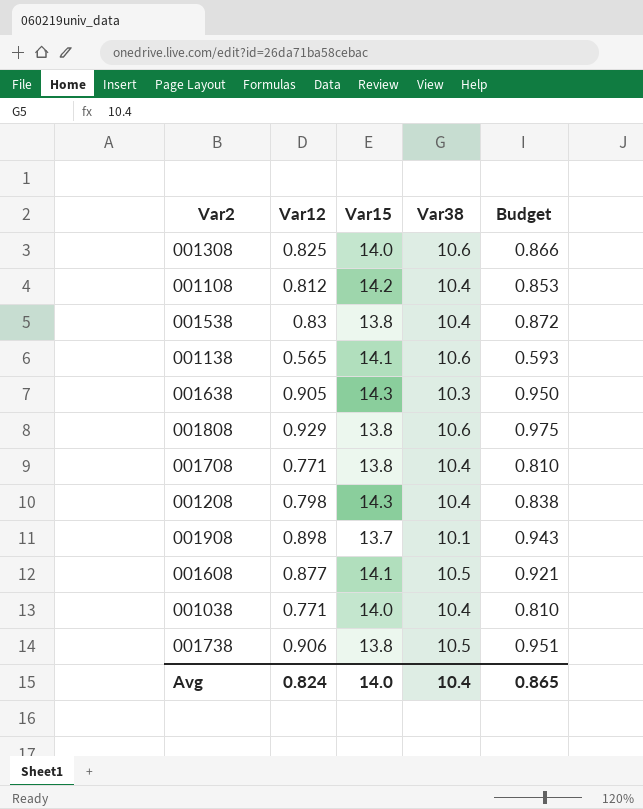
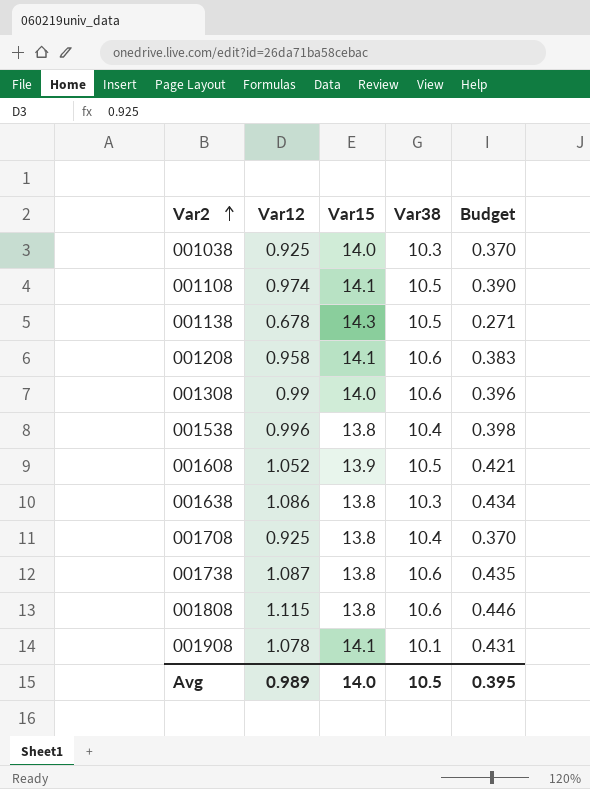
row order: none -> Var2 ascending
column Budget | formula: [Var12] * 1.05 -> [Var12] * 0.4
001038 | Var12: 0.771 -> 0.925
001038 | Var38: 10.4 -> 10.3
001108 | Var12: 0.812 -> 0.974
001108 | Var15: 14.2 -> 14.1
001108 | Var38: 10.4 -> 10.5
001138 | Var12: 0.565 -> 0.678
001138 | Var15: 14.1 -> 14.3
001138 | Var38: 10.6 -> 10.5
001208 | Var12: 0.798 -> 0.958
001208 | Var15: 14.3 -> 14.1
001208 | Var38: 10.4 -> 10.6
001308 | Var12: 0.825 -> 0.99
001538 | Var12: 0.83 -> 0.996
001608 | Var12: 0.877 -> 1.052
001608 | Var15: 14.1 -> 13.9
001638 | Var12: 0.905 -> 1.086
001638 | Var15: 14.3 -> 13.8
001708 | Var12: 0.771 -> 0.925
001738 | Var12: 0.906 -> 1.087
001738 | Var38: 10.5 -> 10.6
001808 | Var12: 0.929 -> 1.115
001908 | Var12: 0.898 -> 1.078
001908 | Var15: 13.7 -> 14.1
Avg | Var12: 0.824 -> 0.989
Avg | Var38: 10.4 -> 10.5
Avg | Budget: 0.865 -> 0.395

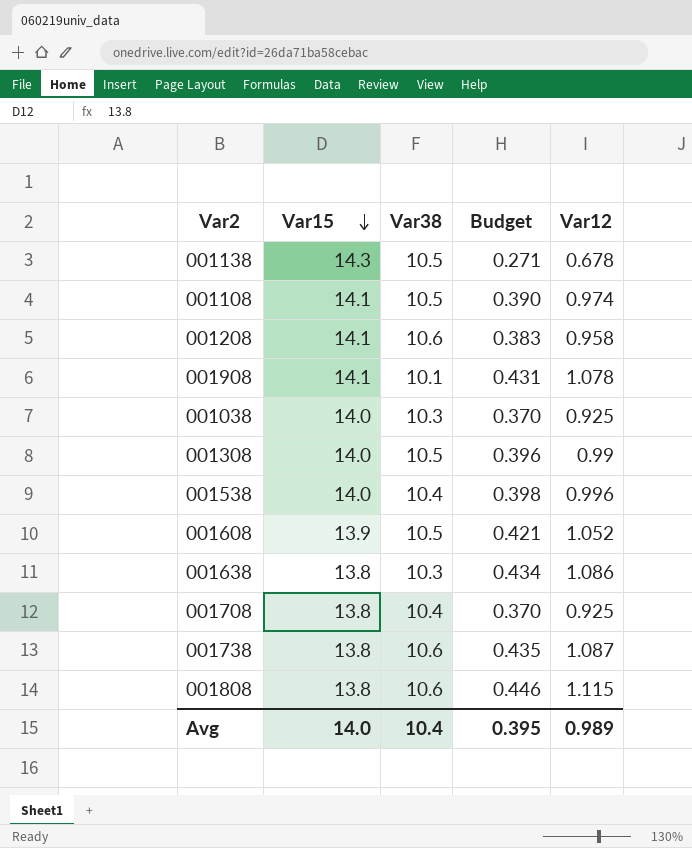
row order: Var2 ascending -> Var15 descending
column Var12 | position: 2 -> 5
001308 | Var38: 10.6 -> 10.5
001538 | Var15: 13.8 -> 14.0
Avg | Var38: 10.5 -> 10.4

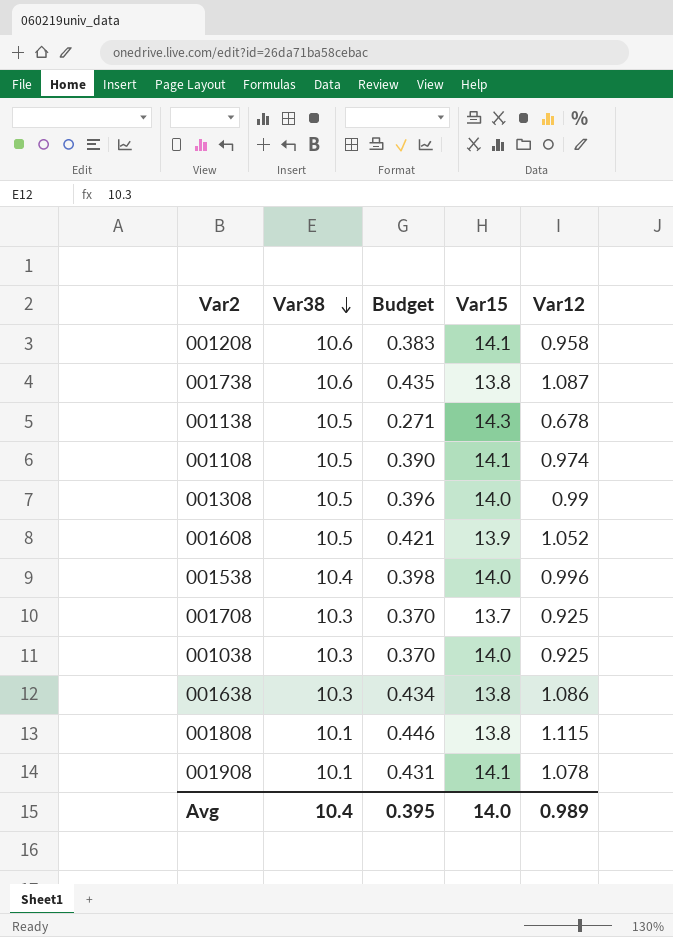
row order: Var15 descending -> Var38 descending
column Var15 | position: 2 -> 4
001708 | Var38: 10.4 -> 10.3
001708 | Var15: 13.8 -> 13.7
001808 | Var38: 10.6 -> 10.1

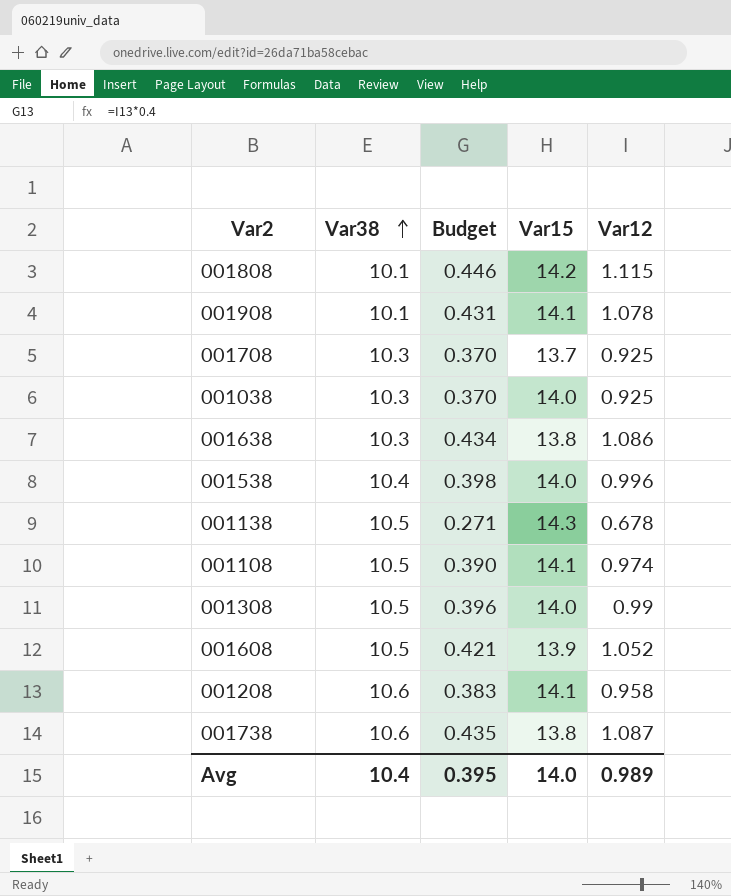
row order: Var38 descending -> Var38 ascending
001808 | Var15: 13.8 -> 14.2

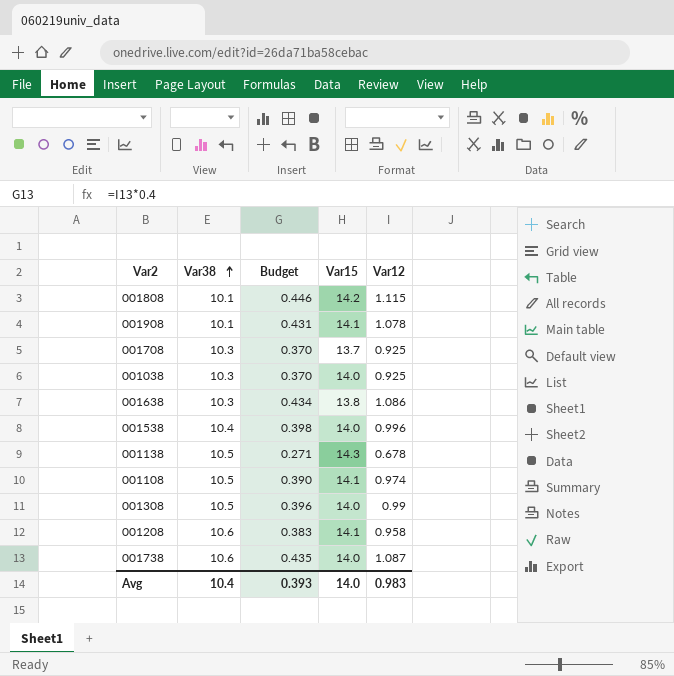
row 001608: 10.5 | 0.421 | 13.9 | 1.052 -> none
001738 | Var15: 13.8 -> 14.0
Avg | Budget: 0.395 -> 0.393
Avg | Var12: 0.989 -> 0.983

